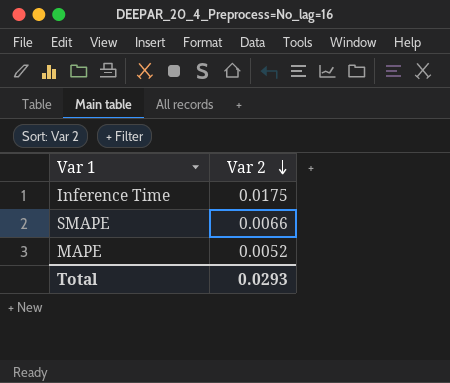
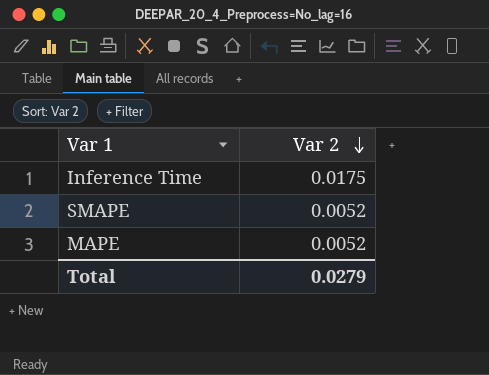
SMAPE | Var 2: 0.0066 -> 0.0052
Total | Var 2: 0.0293 -> 0.0279

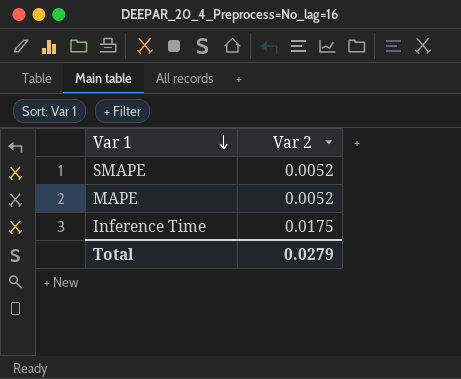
row order: Var 2 descending -> Var 1 descending

